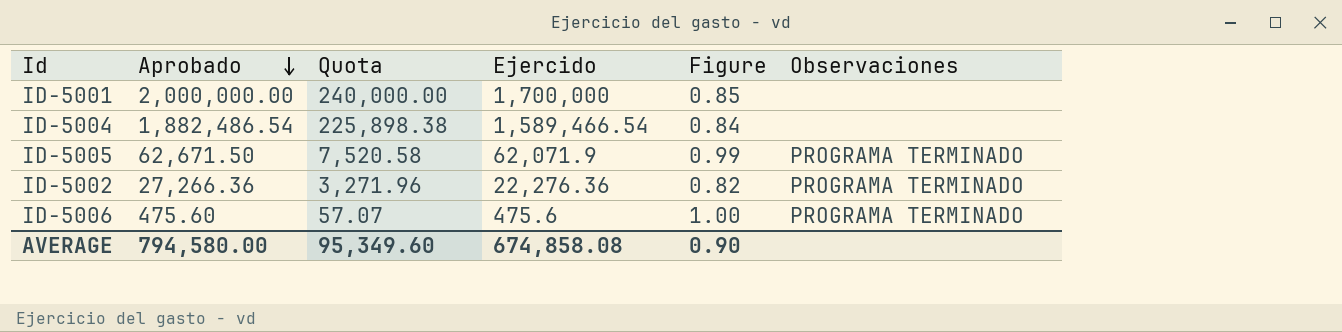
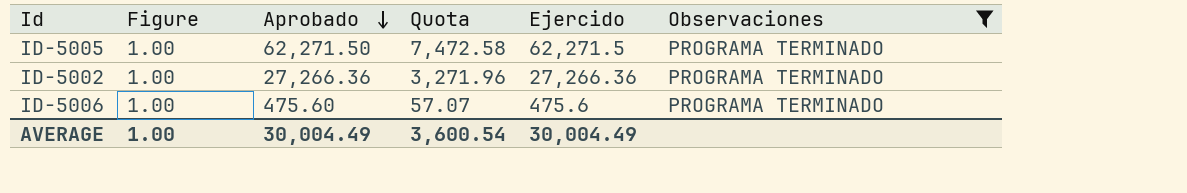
filter: none -> Observaciones = PROGRAMA TERMINADO
column Figure | position: 5 -> 2
ID-5005 | Figure: 0.99 -> 1.00
ID-5005 | Aprobado: 62,671.50 -> 62,271.50
ID-5005 | Quota: 7,520.58 -> 7,472.58
ID-5005 | Ejercido: 62,071.9 -> 62,271.5
ID-5002 | Figure: 0.82 -> 1.00
ID-5002 | Ejercido: 22,276.36 -> 27,266.36
AVERAGE | Figure: 0.90 -> 1.00
AVERAGE | Aprobado: 794,580.00 -> 30,004.49
AVERAGE | Quota: 95,349.60 -> 3,600.54
AVERAGE | Ejercido: 674,858.08 -> 30,004.49

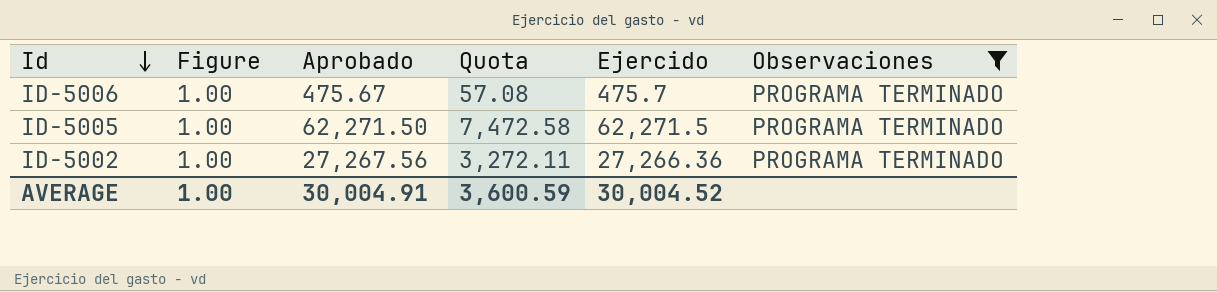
row order: Aprobado descending -> Id descending
ID-5006 | Aprobado: 475.60 -> 475.67
ID-5006 | Quota: 57.07 -> 57.08
ID-5006 | Ejercido: 475.6 -> 475.7
ID-5002 | Aprobado: 27,266.36 -> 27,267.56
ID-5002 | Quota: 3,271.96 -> 3,272.11
AVERAGE | Aprobado: 30,004.49 -> 30,004.91
AVERAGE | Quota: 3,600.54 -> 3,600.59
AVERAGE | Ejercido: 30,004.49 -> 30,004.52

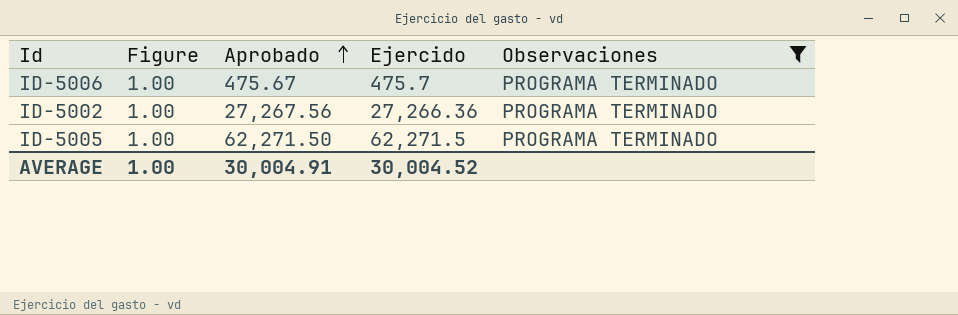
row order: Id descending -> Aprobado ascending
column Quota | formula: [Aprobado] * 0.12 -> none

